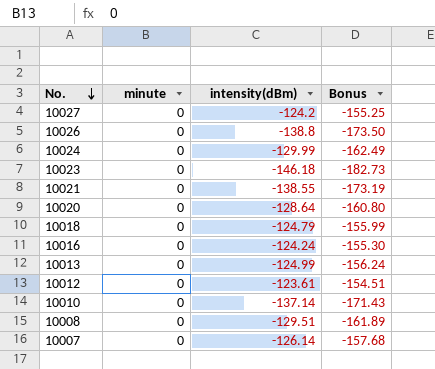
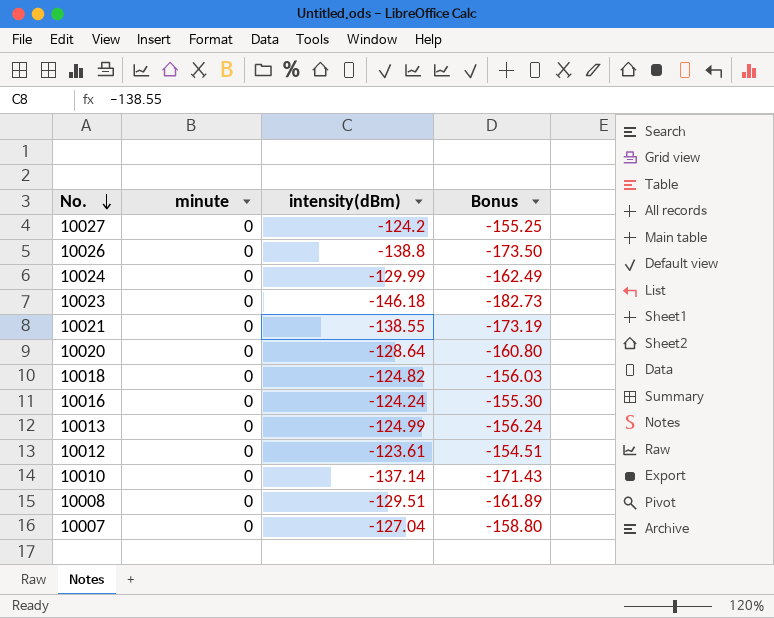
10018 | intensity(dBm): -124.79 -> -124.82
10018 | Bonus: -155.99 -> -156.03
10007 | intensity(dBm): -126.14 -> -127.04
10007 | Bonus: -157.68 -> -158.80

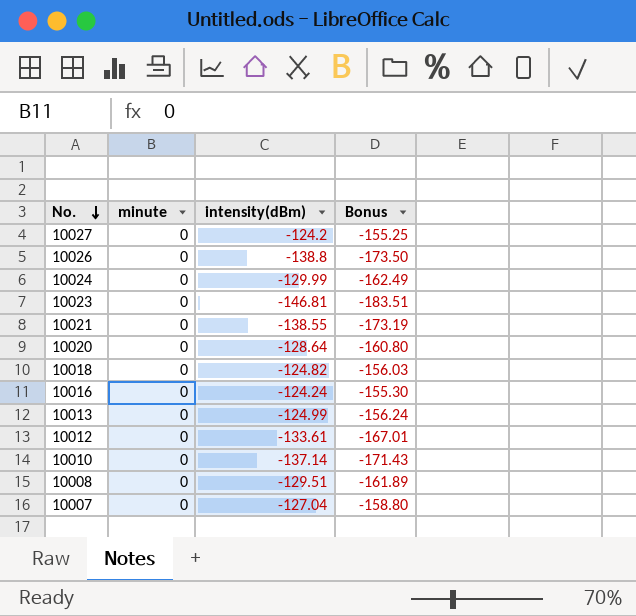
10023 | intensity(dBm): -146.18 -> -146.81
10023 | Bonus: -182.73 -> -183.51
10012 | intensity(dBm): -123.61 -> -133.61
10012 | Bonus: -154.51 -> -167.01

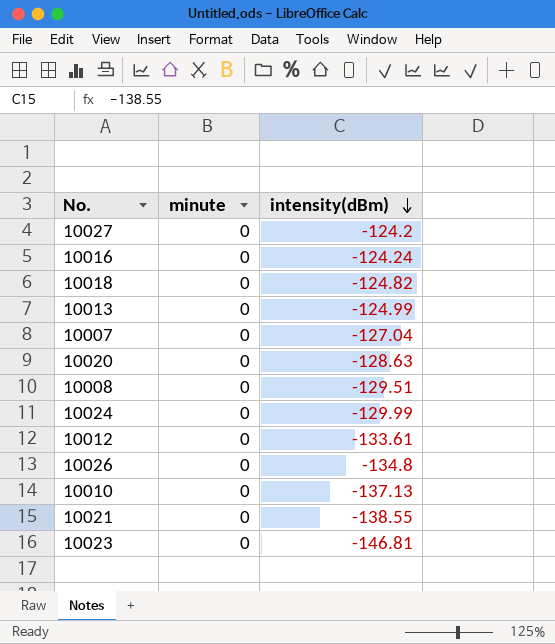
row order: No. descending -> intensity(dBm) descending
column Bonus | formula: [intensity(dBm)] * 1.25 -> none
10020 | intensity(dBm): -128.64 -> -128.63
10026 | intensity(dBm): -138.8 -> -134.8
10010 | intensity(dBm): -137.14 -> -137.13

